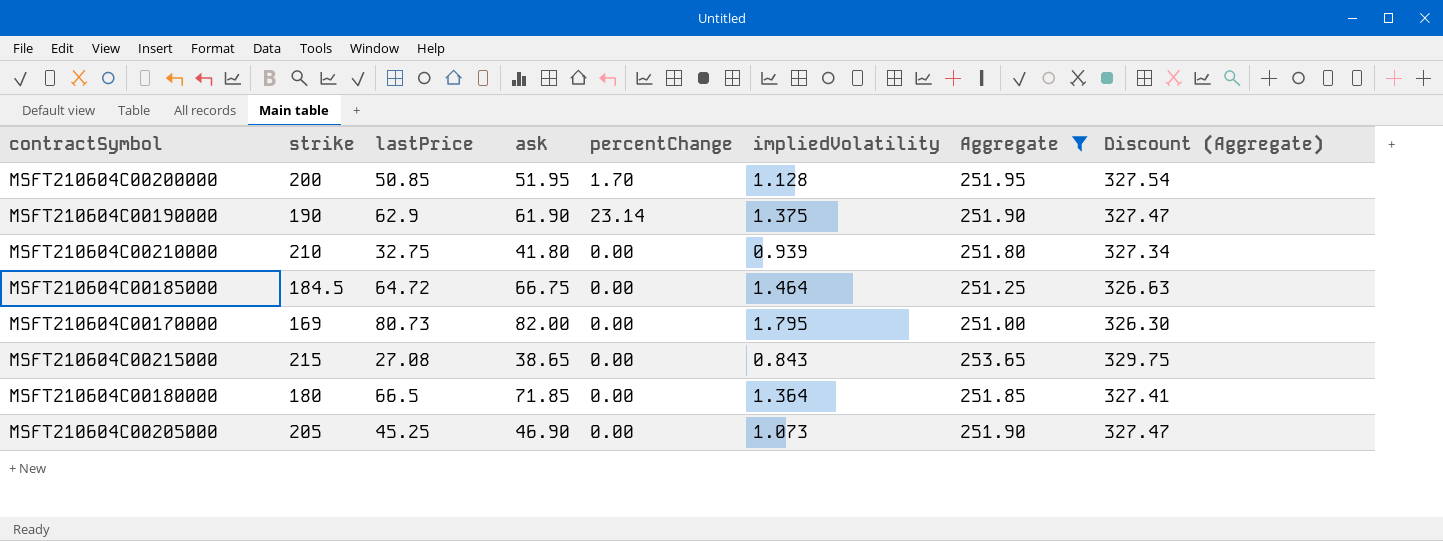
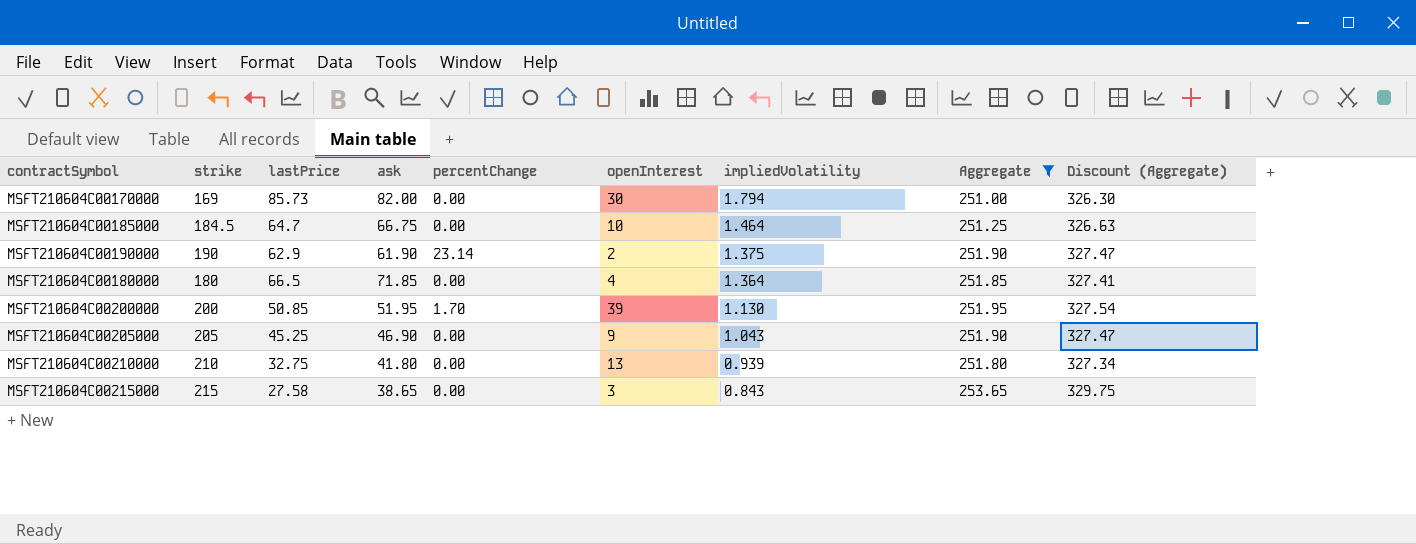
row order: none -> impliedVolatility descending
column openInterest | position: none -> 6
MSFT210604C00170000 | lastPrice: 80.73 -> 85.73
MSFT210604C00170000 | impliedVolatility: 1.795 -> 1.794
MSFT210604C00185000 | lastPrice: 64.72 -> 64.7
MSFT210604C00200000 | impliedVolatility: 1.128 -> 1.130
MSFT210604C00205000 | impliedVolatility: 1.073 -> 1.043
MSFT210604C00215000 | lastPrice: 27.08 -> 27.58

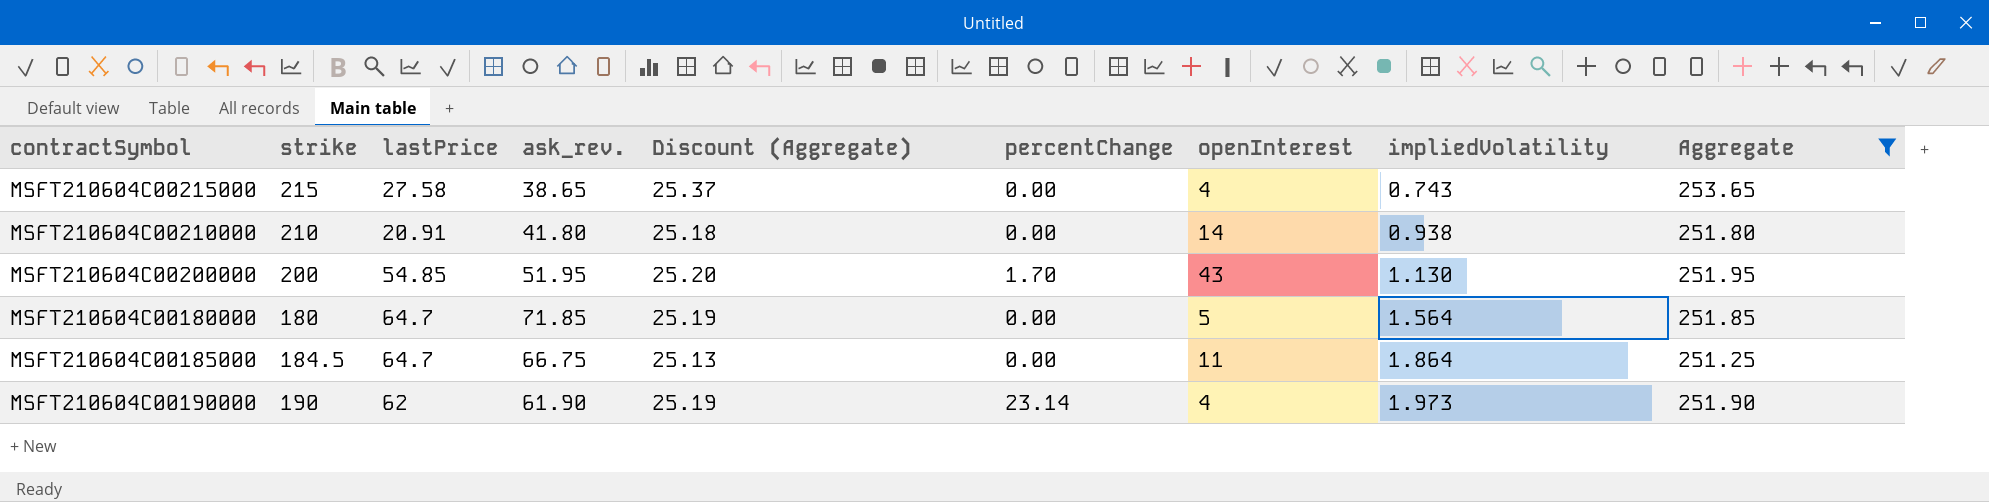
row order: impliedVolatility descending -> impliedVolatility ascending
column name: ask -> ask_rev.
column Discount (Aggregate) | formula: [Aggregate] * 1.3 -> [Aggregate] * 0.1
column Discount (Aggregate) | position: 9 -> 5
row MSFT210604C00170000: 169 | 85.73 | 82.00 | 0.00 | 30 | 1.794 | 251.00 | 326.30 -> none
row MSFT210604C00205000: 205 | 45.25 | 46.90 | 0.00 | 9 | 1.043 | 251.90 | 327.47 -> none
MSFT210604C00215000 | openInterest: 3 -> 4
MSFT210604C00215000 | impliedVolatility: 0.843 -> 0.743
MSFT210604C00210000 | lastPrice: 32.75 -> 20.91
MSFT210604C00210000 | openInterest: 13 -> 14
MSFT210604C00210000 | impliedVolatility: 0.939 -> 0.938
MSFT210604C00200000 | lastPrice: 50.85 -> 54.85
MSFT210604C00200000 | openInterest: 39 -> 43
MSFT210604C00180000 | lastPrice: 66.5 -> 64.7
MSFT210604C00180000 | openInterest: 4 -> 5
MSFT210604C00180000 | impliedVolatility: 1.364 -> 1.564
MSFT210604C00185000 | openInterest: 10 -> 11
MSFT210604C00185000 | impliedVolatility: 1.464 -> 1.864
MSFT210604C00190000 | lastPrice: 62.9 -> 62
MSFT210604C00190000 | openInterest: 2 -> 4
MSFT210604C00190000 | impliedVolatility: 1.375 -> 1.973

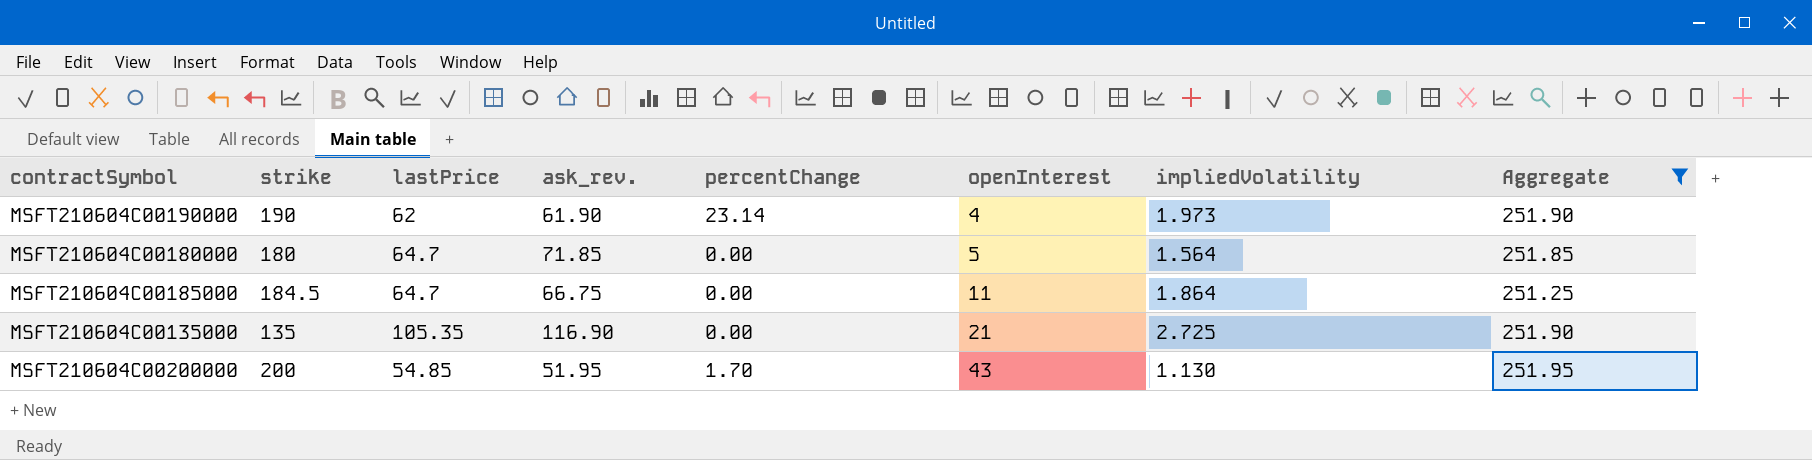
row order: impliedVolatility ascending -> openInterest ascending
column Discount (Aggregate) | formula: [Aggregate] * 0.1 -> none
row MSFT210604C00215000: 215 | 27.58 | 38.65 | 25.37 | 0.00 | 4 | 0.743 | 253.65 -> none
row MSFT210604C00210000: 210 | 20.91 | 41.80 | 25.18 | 0.00 | 14 | 0.938 | 251.80 -> none
row MSFT210604C00135000: none -> 135 | 105.35 | 116.90 | 0.00 | 21 | 2.725 | 251.90

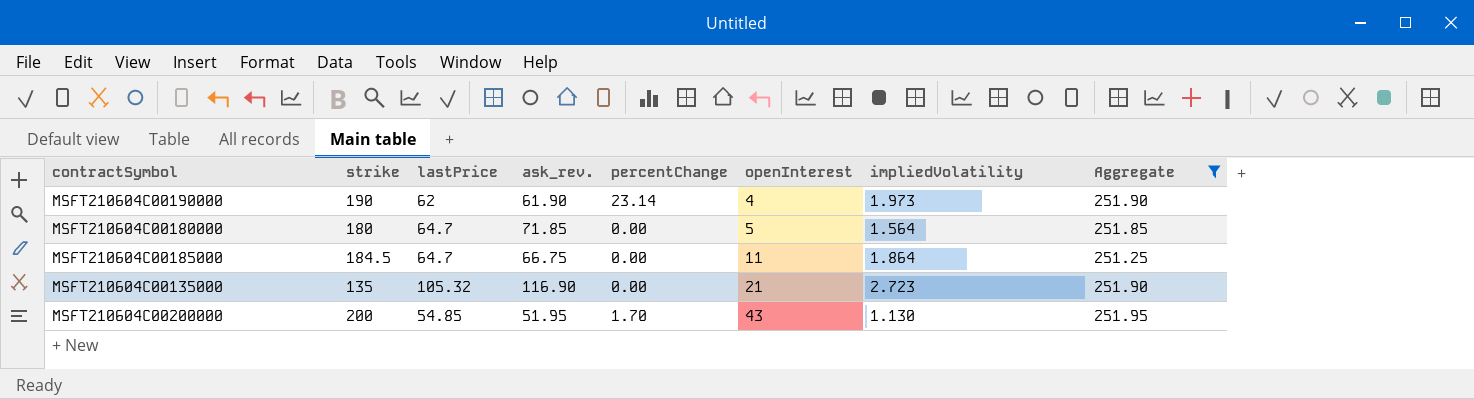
MSFT210604C00135000 | lastPrice: 105.35 -> 105.32
MSFT210604C00135000 | impliedVolatility: 2.725 -> 2.723

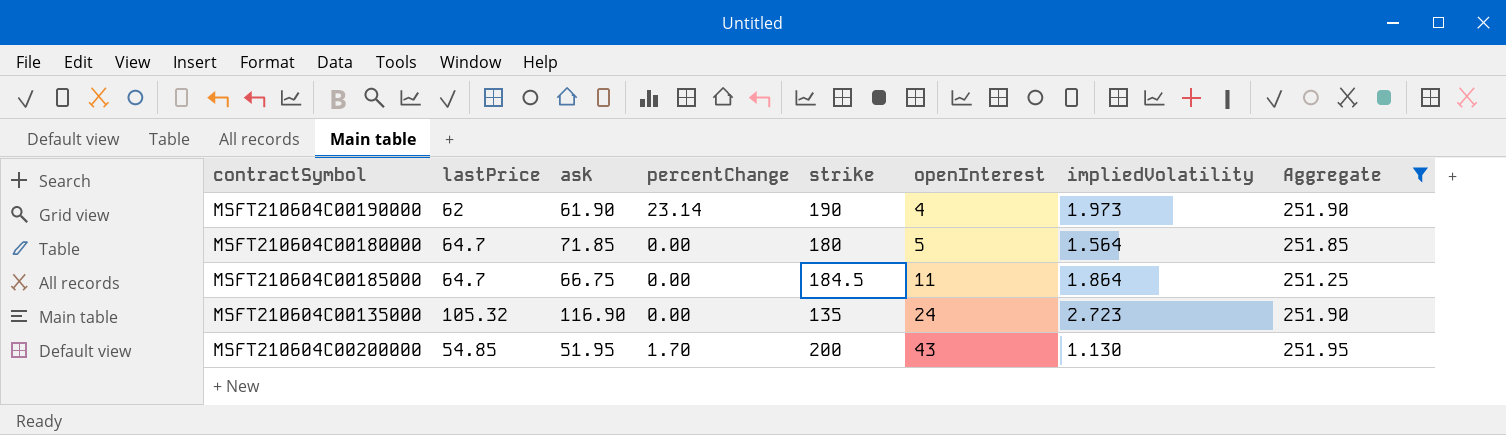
column name: ask_rev. -> ask
column strike | position: 2 -> 5
MSFT210604C00135000 | openInterest: 21 -> 24

